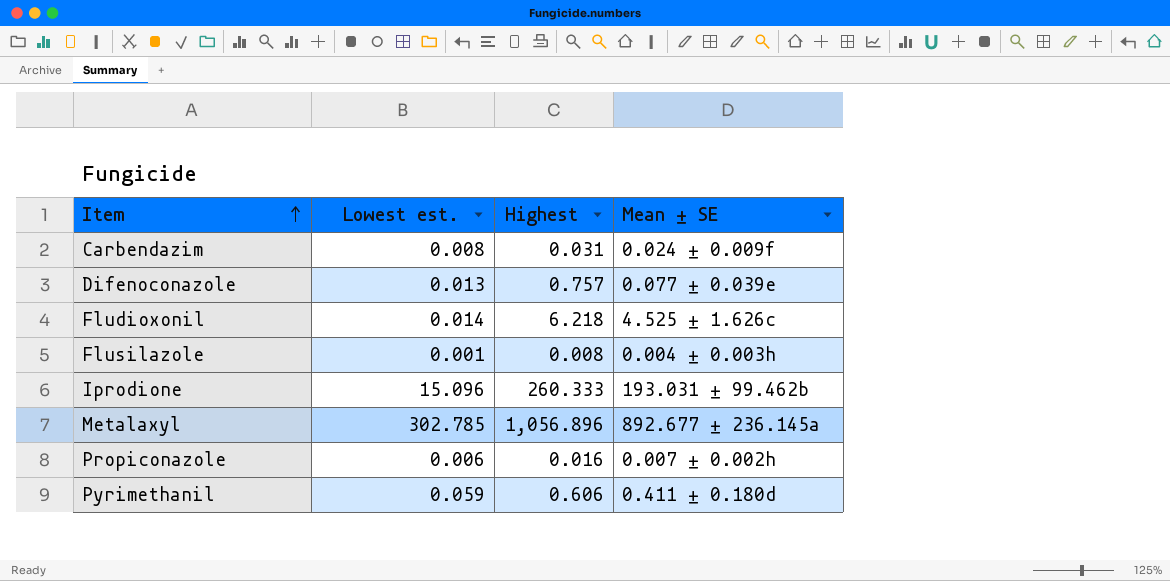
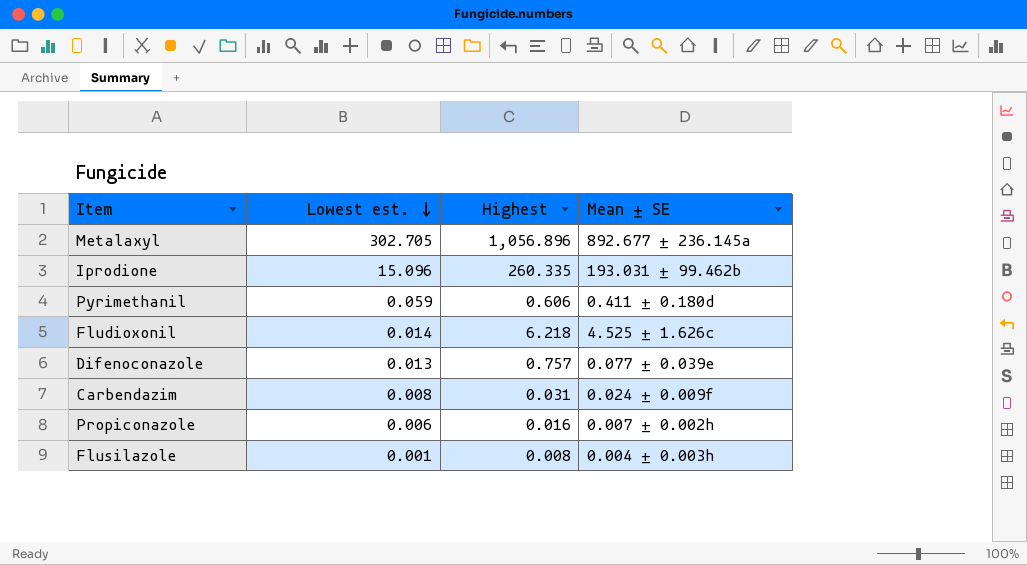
row order: Item ascending -> Lowest est. descending
Metalaxyl | Lowest est.: 302.785 -> 302.705
Iprodione | Highest: 260.333 -> 260.335

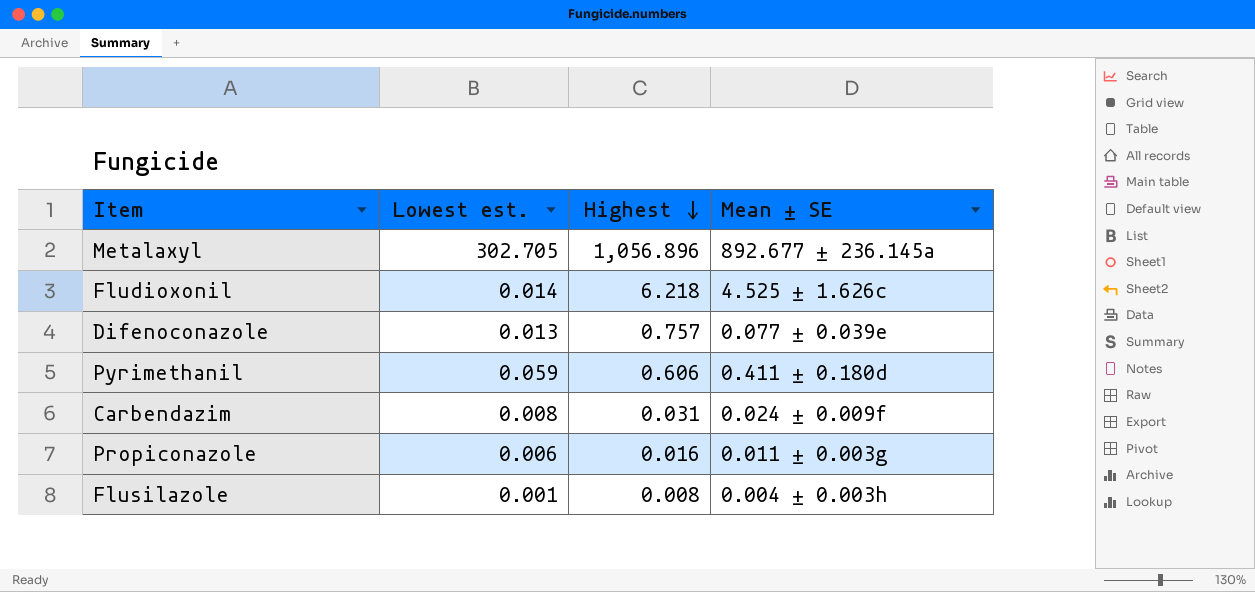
row order: Lowest est. descending -> Highest descending
row Iprodione: 15.096 | 260.335 | 193.031 ± 99.462b -> none
Propiconazole | Mean ± SE: 0.007 ± 0.002h -> 0.011 ± 0.003g

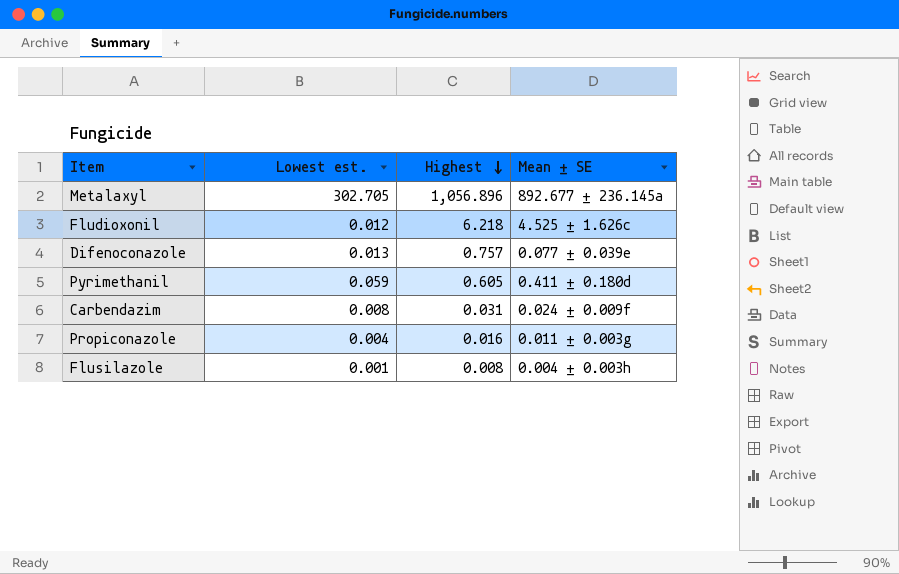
Fludioxonil | Lowest est.: 0.014 -> 0.012
Pyrimethanil | Highest: 0.606 -> 0.605
Propiconazole | Lowest est.: 0.006 -> 0.004

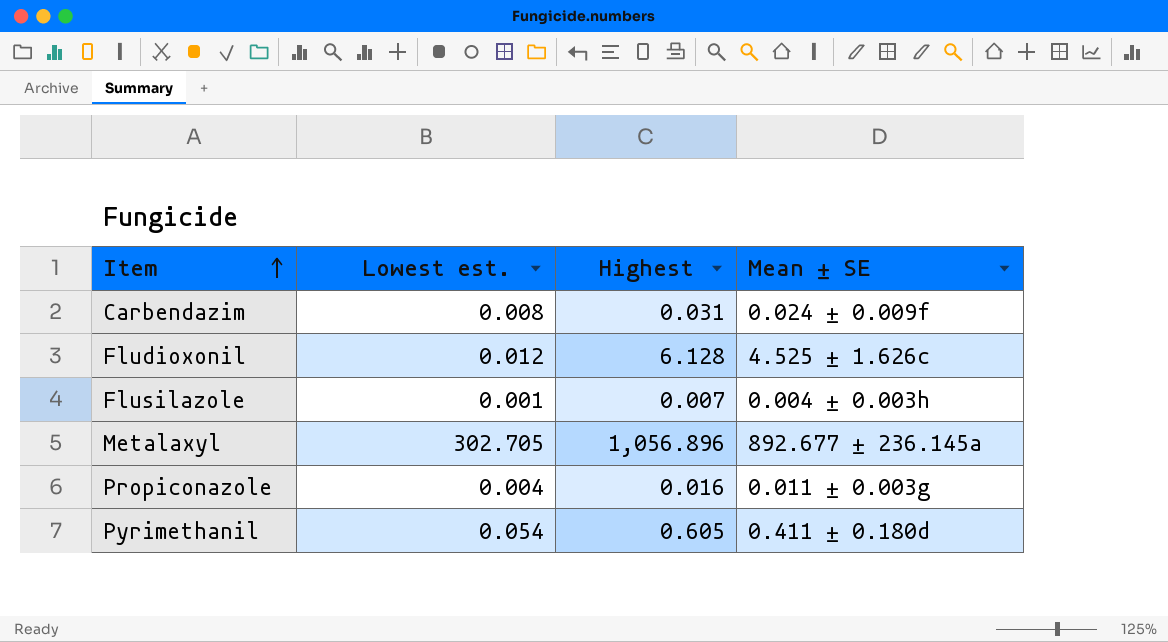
row order: Highest descending -> Item ascending
row Difenoconazole: 0.013 | 0.757 | 0.077 ± 0.039e -> none
Fludioxonil | Highest: 6.218 -> 6.128
Flusilazole | Highest: 0.008 -> 0.007
Pyrimethanil | Lowest est.: 0.059 -> 0.054

